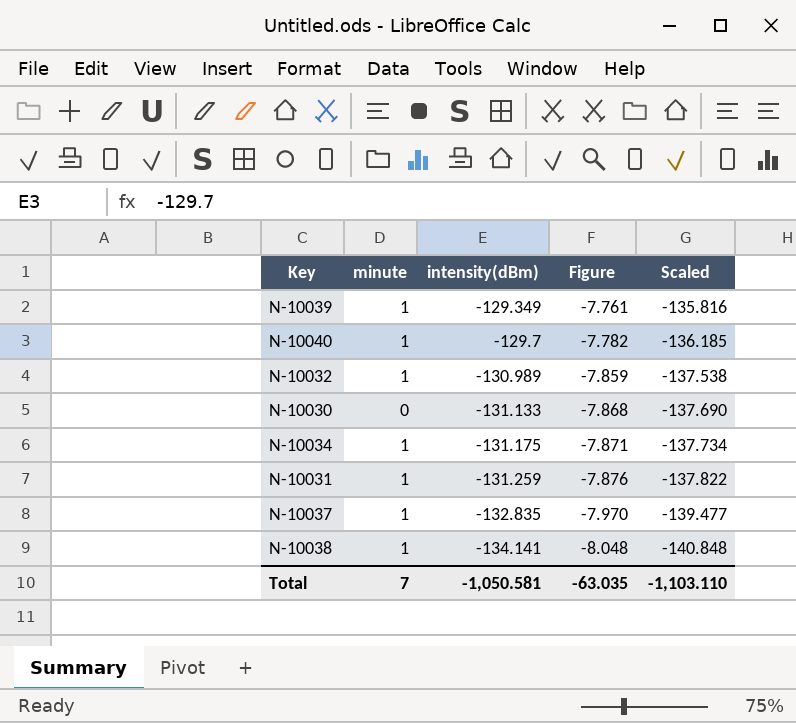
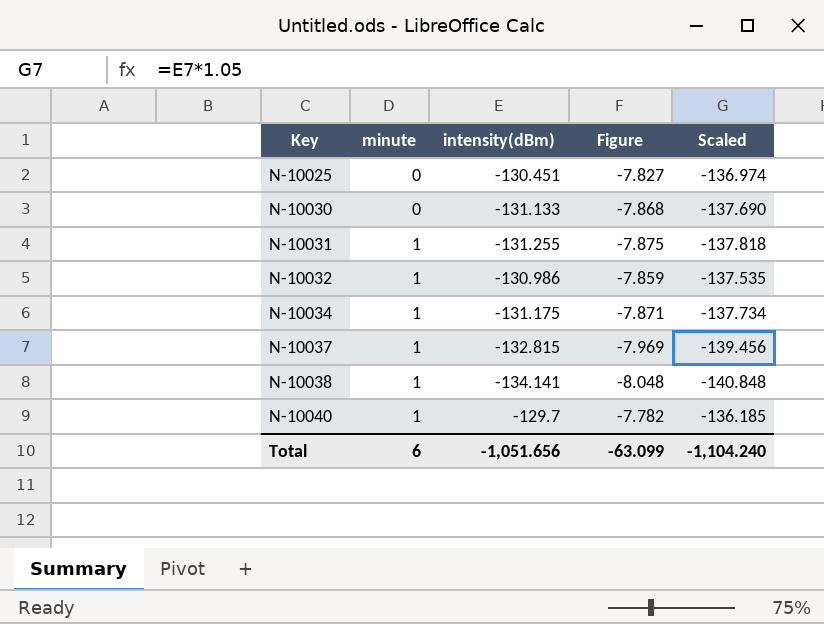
row order: intensity(dBm) descending -> Key ascending
row N-10039: 1 | -129.349 | -7.761 | -135.816 -> none
row N-10025: none -> 0 | -130.451 | -7.827 | -136.974
N-10031 | intensity(dBm): -131.259 -> -131.255
N-10031 | Figure: -7.876 -> -7.875
N-10031 | Scaled: -137.822 -> -137.818
N-10032 | intensity(dBm): -130.989 -> -130.986
N-10032 | Scaled: -137.538 -> -137.535
N-10037 | intensity(dBm): -132.835 -> -132.815
N-10037 | Figure: -7.970 -> -7.969
N-10037 | Scaled: -139.477 -> -139.456
Total | minute: 7 -> 6
Total | intensity(dBm): -1,050.581 -> -1,051.656
Total | Figure: -63.035 -> -63.099
Total | Scaled: -1,103.110 -> -1,104.240

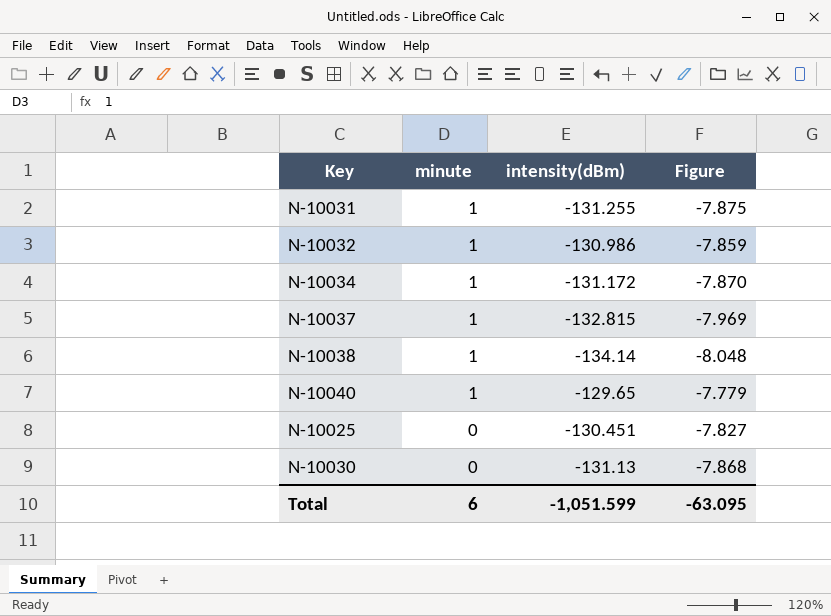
row order: Key ascending -> minute descending
column Scaled | formula: [intensity(dBm)] * 1.05 -> none
N-10034 | intensity(dBm): -131.175 -> -131.172
N-10034 | Figure: -7.871 -> -7.870
N-10038 | intensity(dBm): -134.141 -> -134.14
N-10040 | intensity(dBm): -129.7 -> -129.65
N-10040 | Figure: -7.782 -> -7.779
N-10030 | intensity(dBm): -131.133 -> -131.13
Total | intensity(dBm): -1,051.656 -> -1,051.599
Total | Figure: -63.099 -> -63.095

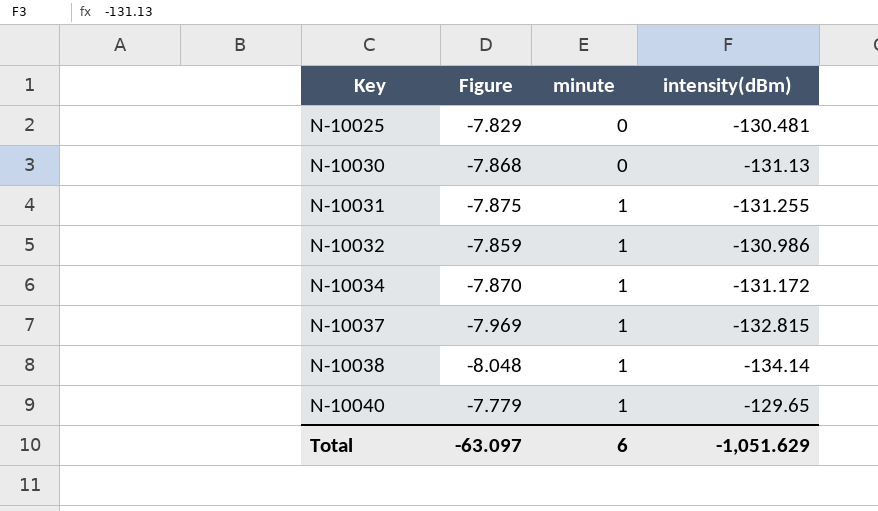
row order: minute descending -> Key ascending
column Figure | position: 4 -> 2
N-10025 | Figure: -7.827 -> -7.829
N-10025 | intensity(dBm): -130.451 -> -130.481
Total | Figure: -63.095 -> -63.097
Total | intensity(dBm): -1,051.599 -> -1,051.629

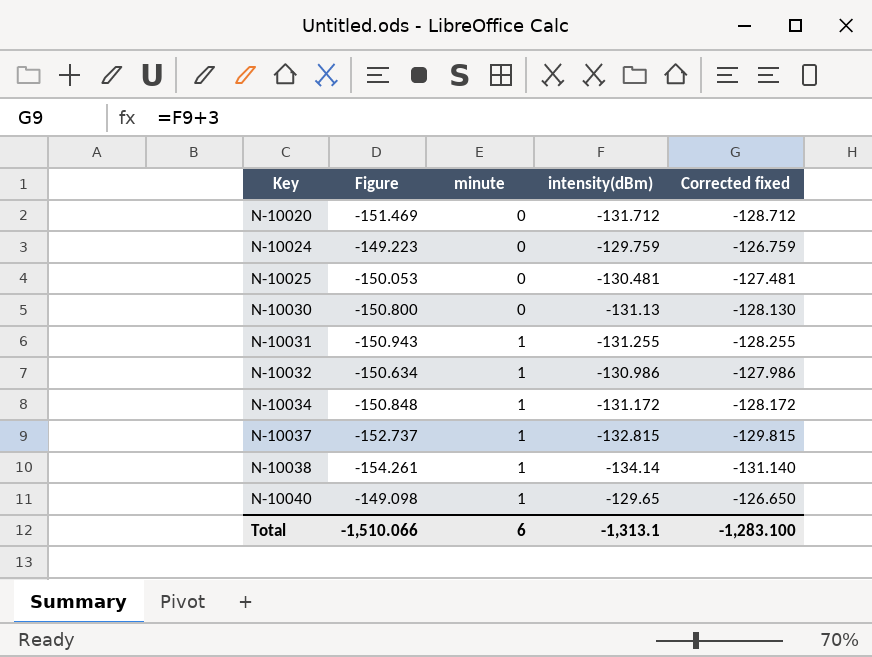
column Figure | formula: [intensity(dBm)] * 0.06 -> [intensity(dBm)] * 1.15
column Corrected fixed | formula: none -> [intensity(dBm)] + 3
row N-10020: none -> -151.469 | 0 | -131.712 | -128.712
row N-10024: none -> -149.223 | 0 | -129.759 | -126.759
Total | Figure: -63.097 -> -1,510.066
Total | intensity(dBm): -1,051.629 -> -1,313.1

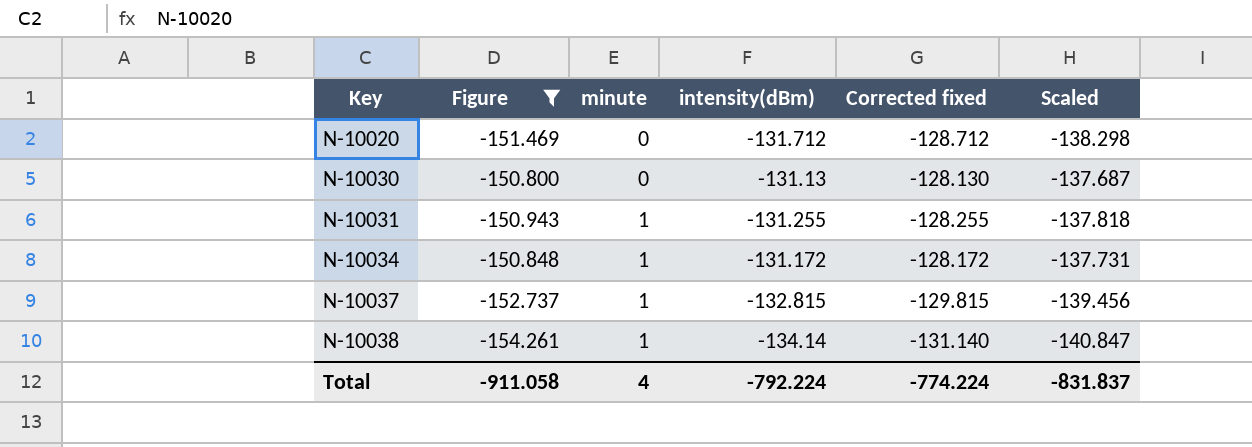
filter: none -> Figure <= -150.800
column Scaled | formula: none -> [intensity(dBm)] * 1.05
Total | Figure: -1,510.066 -> -911.058
Total | minute: 6 -> 4
Total | intensity(dBm): -1,313.1 -> -792.224
Total | Corrected fixed: -1,283.100 -> -774.224

